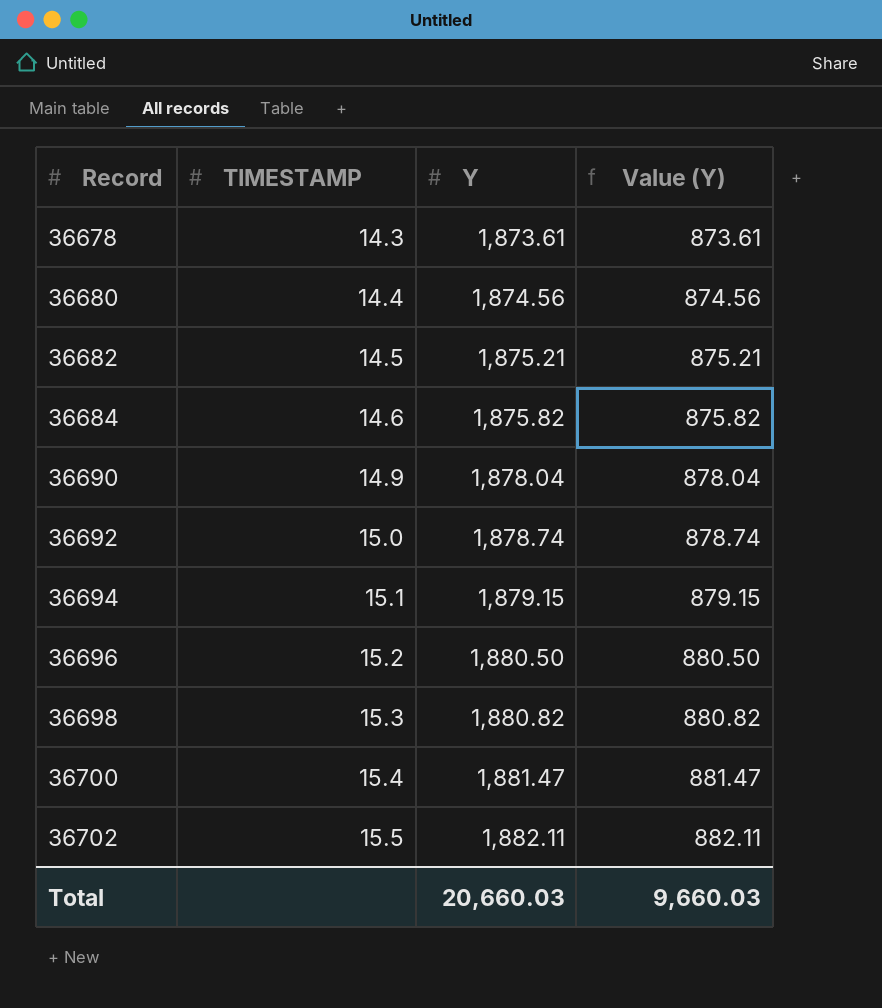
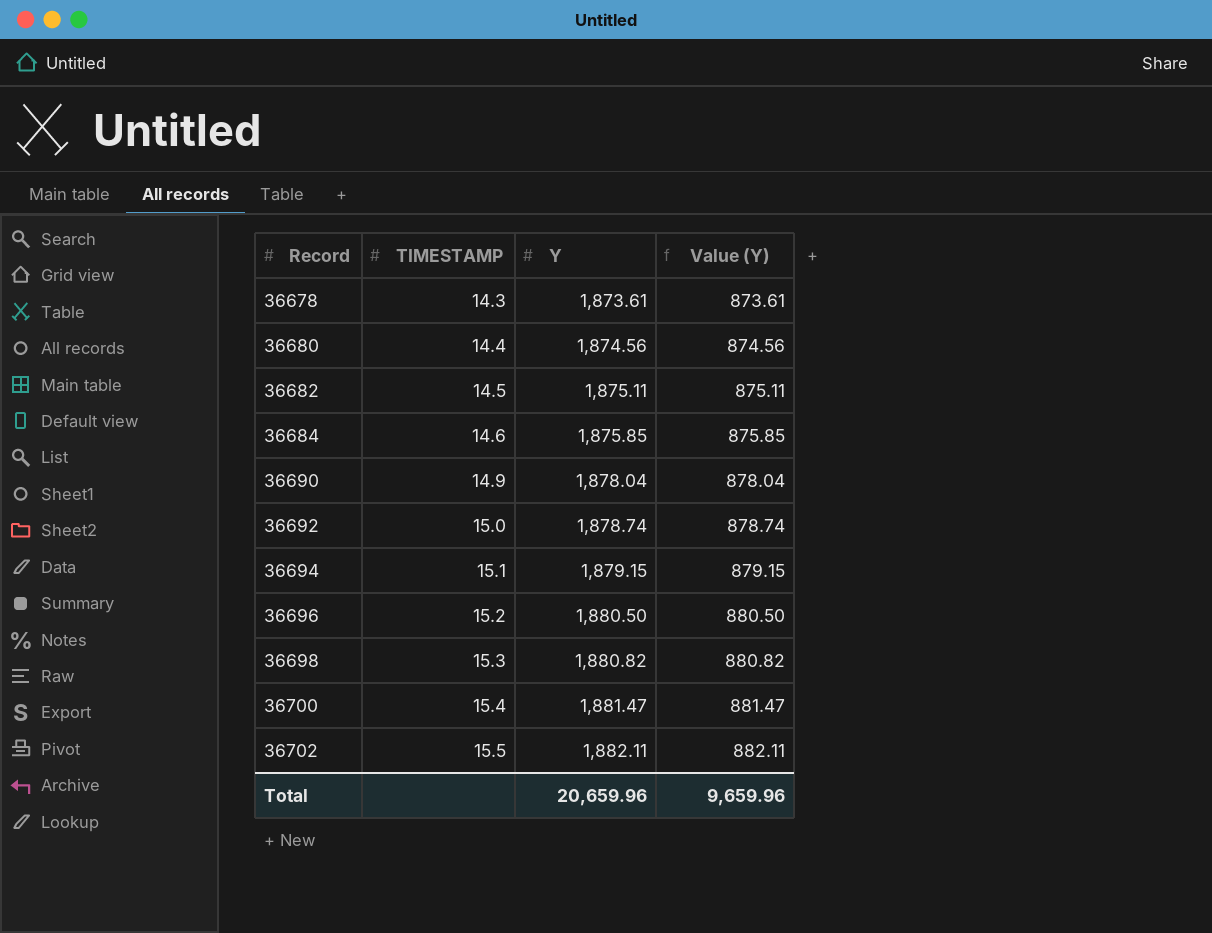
36682 | Y: 1,875.21 -> 1,875.11
36682 | Value (Y): 875.21 -> 875.11
36684 | Y: 1,875.82 -> 1,875.85
36684 | Value (Y): 875.82 -> 875.85
Total | Y: 20,660.03 -> 20,659.96
Total | Value (Y): 9,660.03 -> 9,659.96

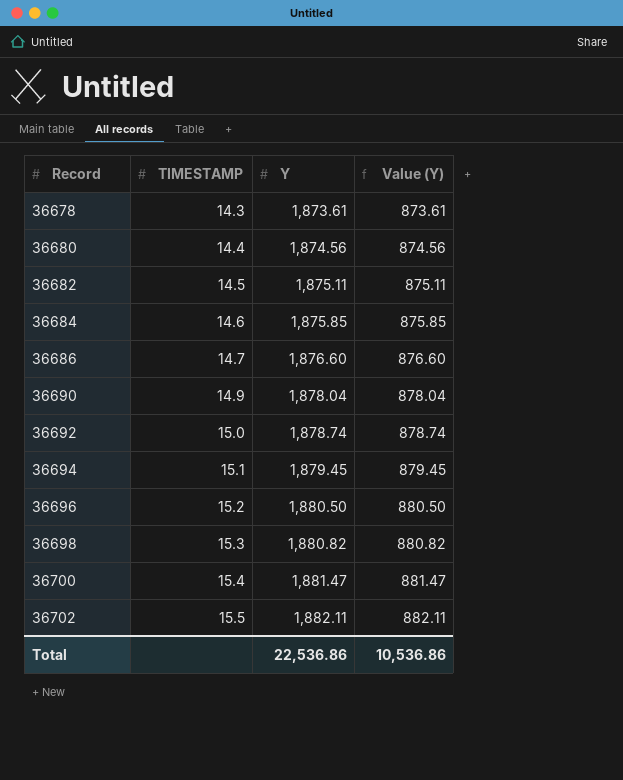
row 36686: none -> 14.7 | 1,876.60 | 876.60
36694 | Y: 1,879.15 -> 1,879.45
36694 | Value (Y): 879.15 -> 879.45
Total | Y: 20,659.96 -> 22,536.86
Total | Value (Y): 9,659.96 -> 10,536.86

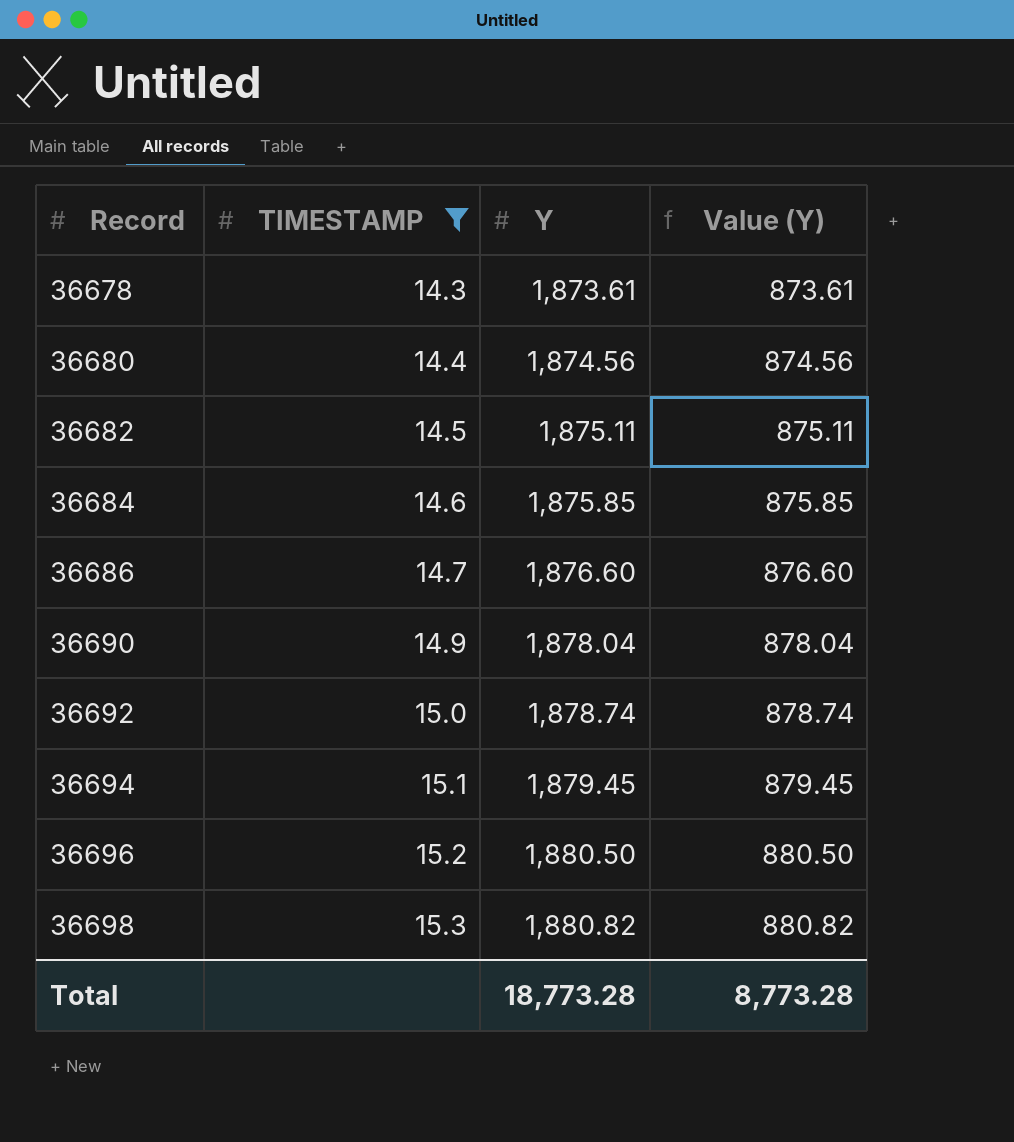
filter: none -> TIMESTAMP <= 15.3
Total | Y: 22,536.86 -> 18,773.28
Total | Value (Y): 10,536.86 -> 8,773.28

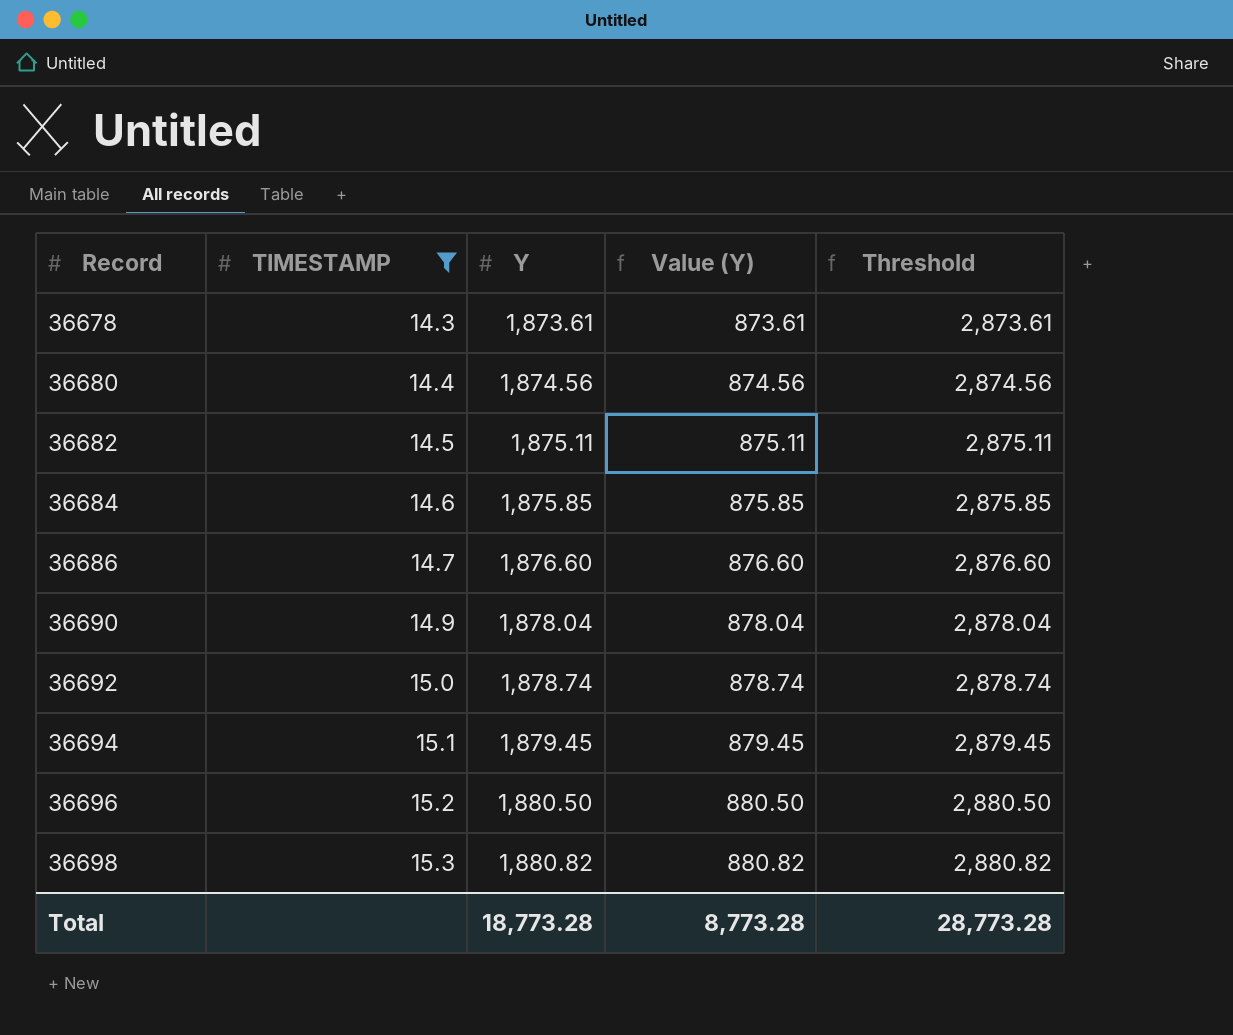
column Threshold | formula: none -> [Y] + 1000

